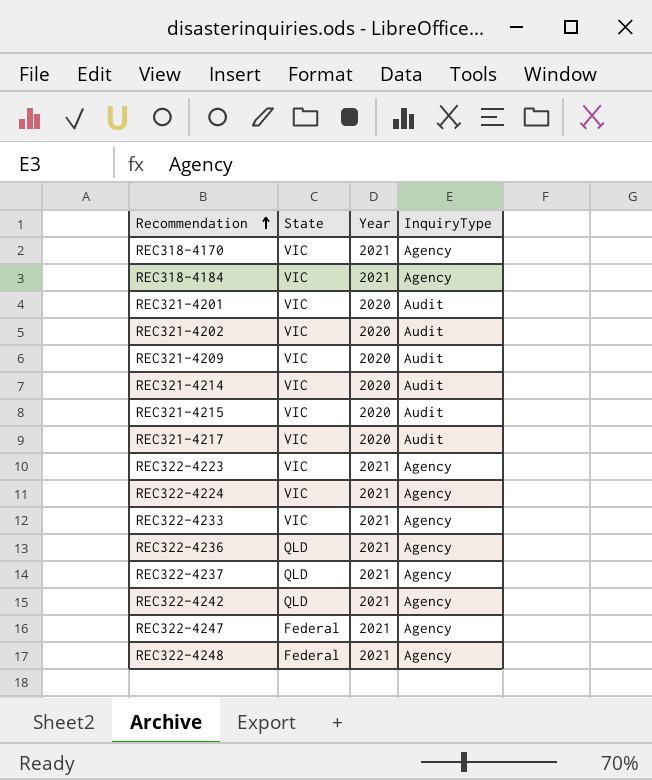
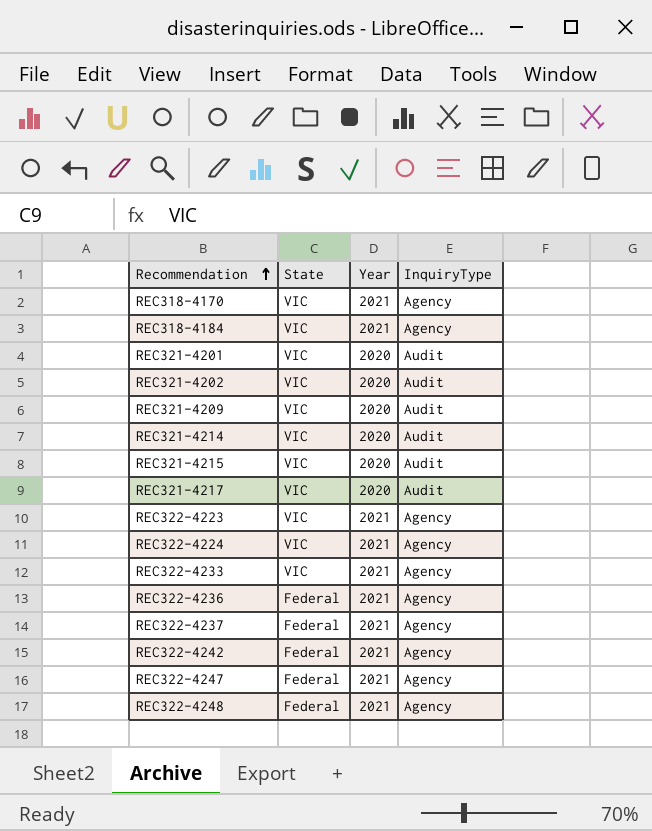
REC322-4236 | State: QLD -> Federal
REC322-4237 | State: QLD -> Federal
REC322-4242 | State: QLD -> Federal

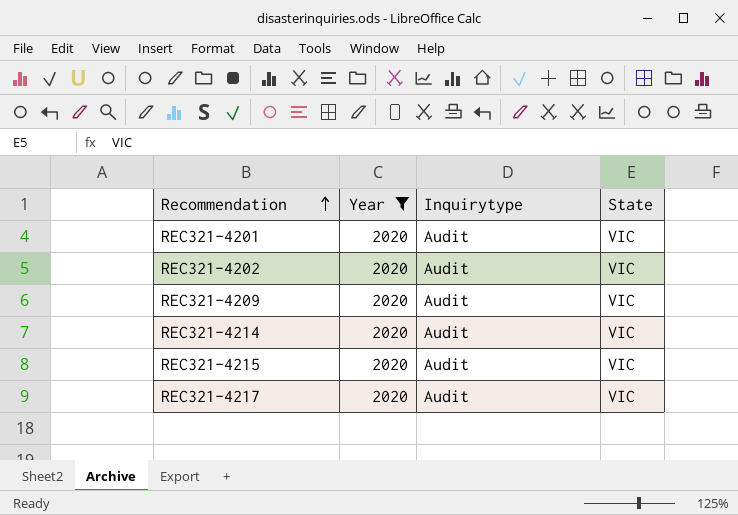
filter: none -> Year = 2020
column name: InquiryType -> Inquirytype
column State | position: 2 -> 4

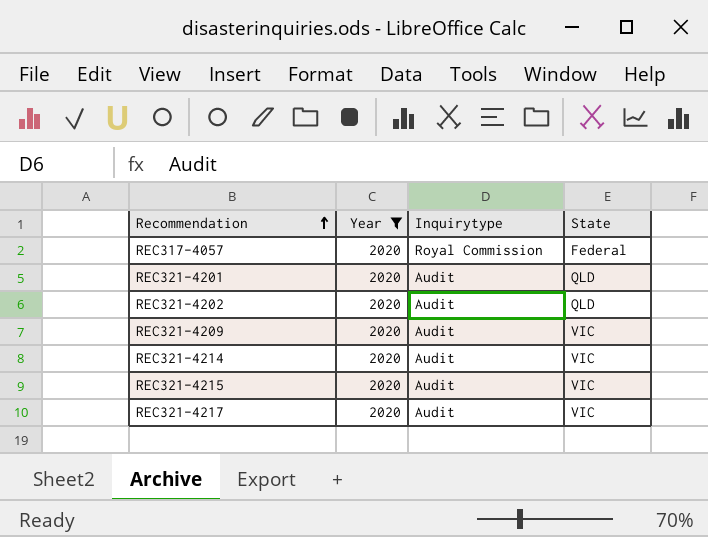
row REC317-4057: none -> 2020 | Royal Commission | Federal
REC321-4201 | State: VIC -> QLD
REC321-4202 | State: VIC -> QLD

